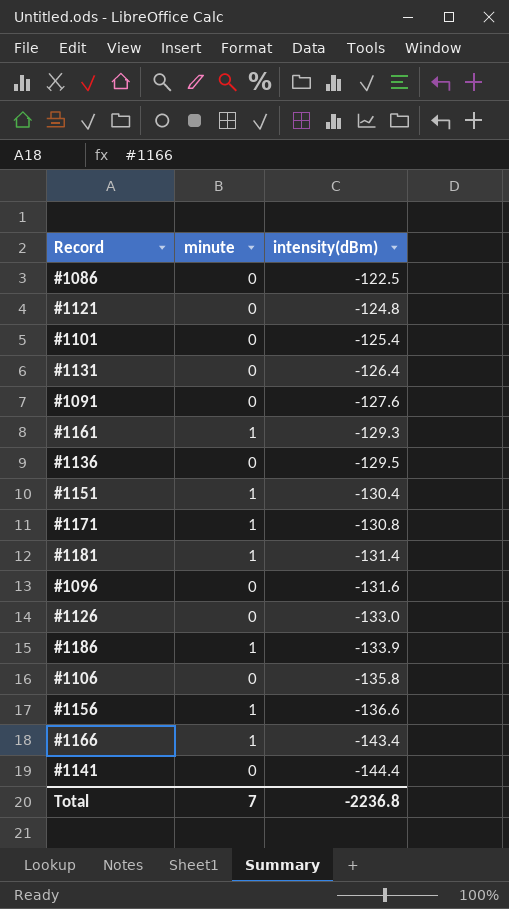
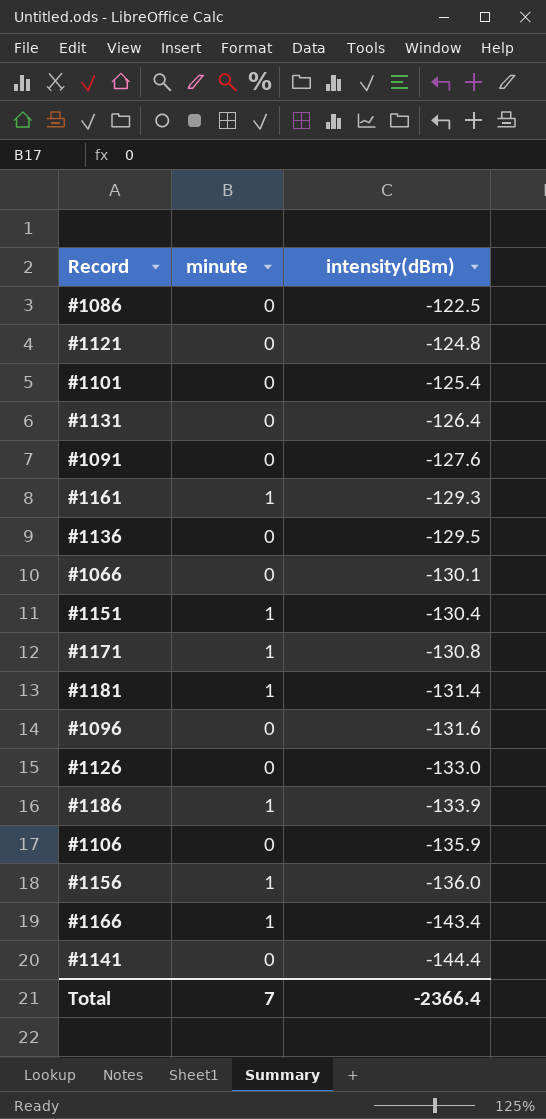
row #1066: none -> 0 | -130.1
#1106 | intensity(dBm): -135.8 -> -135.9
#1156 | intensity(dBm): -136.6 -> -136.0
Total | intensity(dBm): -2236.8 -> -2366.4

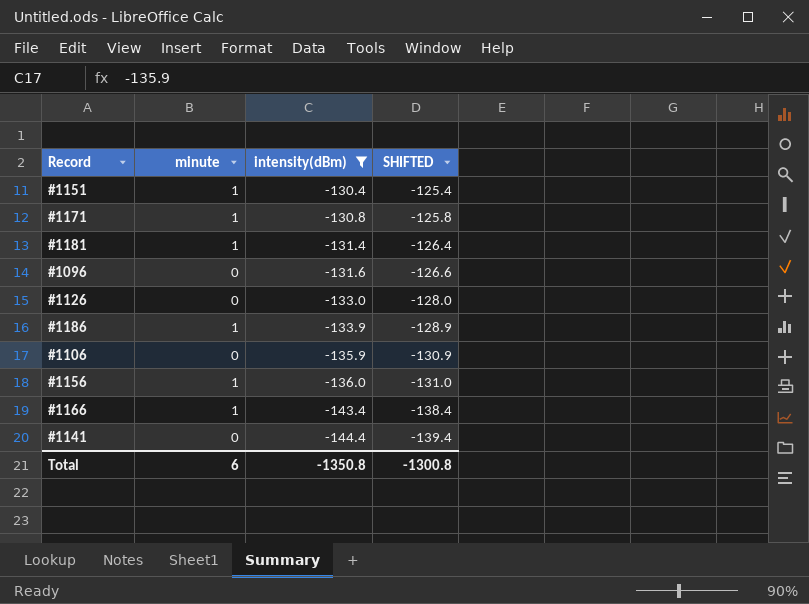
filter: none -> intensity(dBm) <= -130.4
column SHIFTED | formula: none -> [intensity(dBm)] + 5
Total | minute: 7 -> 6
Total | intensity(dBm): -2366.4 -> -1350.8

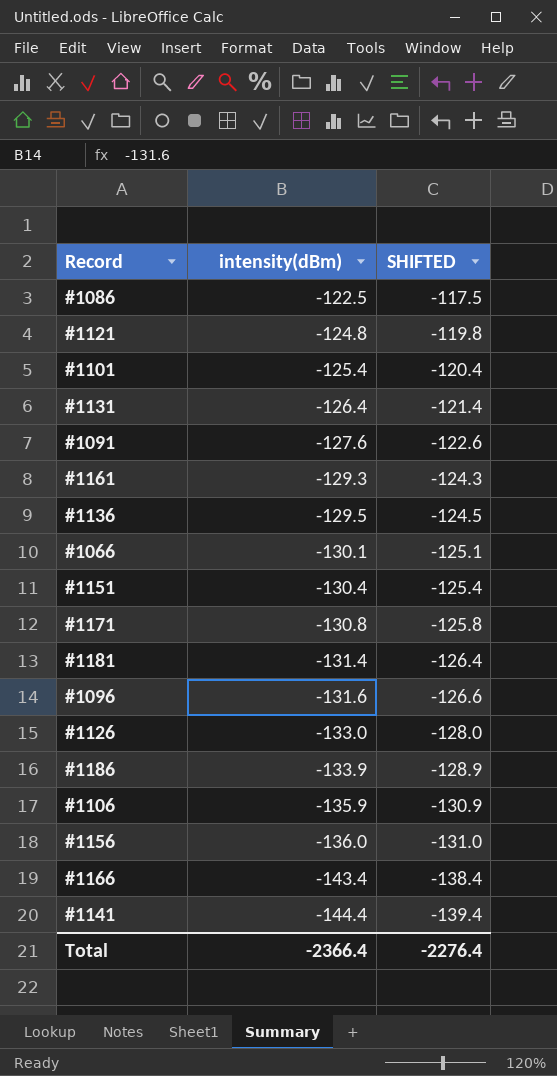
filter: intensity(dBm) <= -130.4 -> none
column minute | position: 2 -> none
Total | intensity(dBm): -1350.8 -> -2366.4
Total | SHIFTED: -1300.8 -> -2276.4

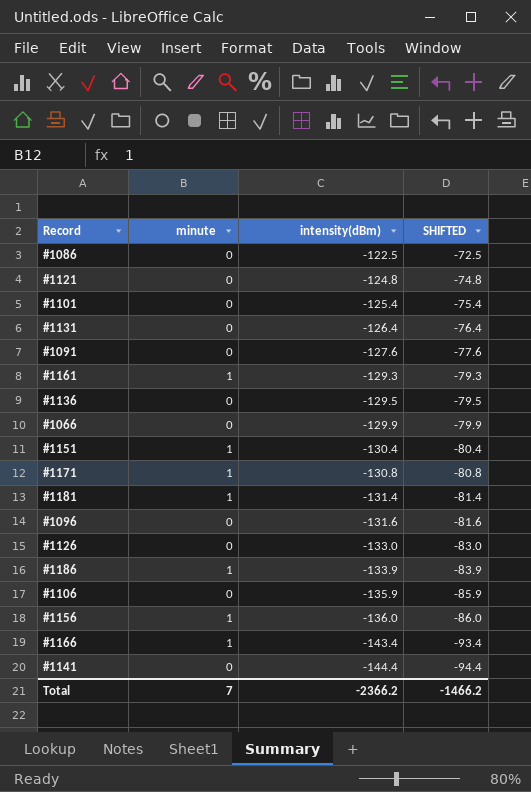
column minute | position: none -> 2
column SHIFTED | formula: [intensity(dBm)] + 5 -> [intensity(dBm)] + 50
#1066 | intensity(dBm): -130.1 -> -129.9
Total | intensity(dBm): -2366.4 -> -2366.2
Total | SHIFTED: -2276.4 -> -1466.2

